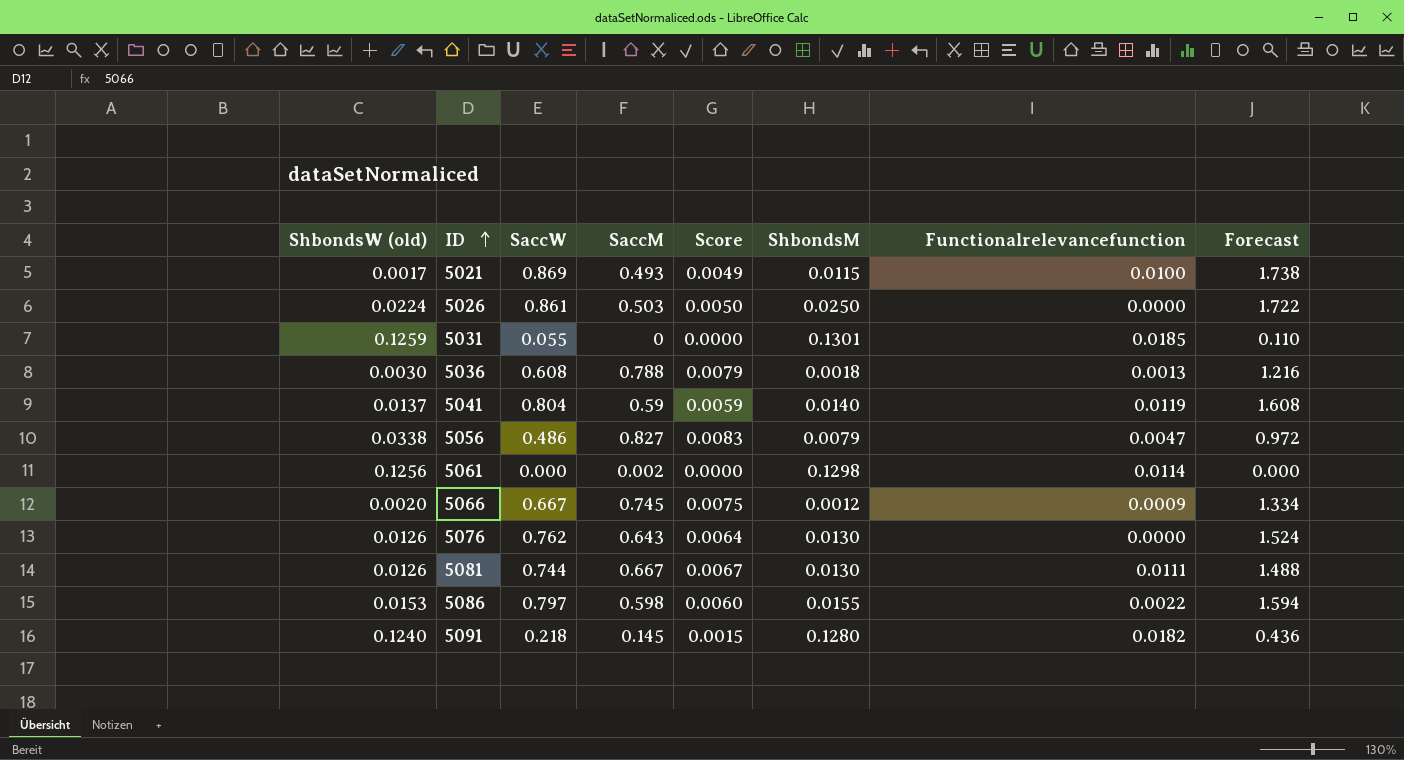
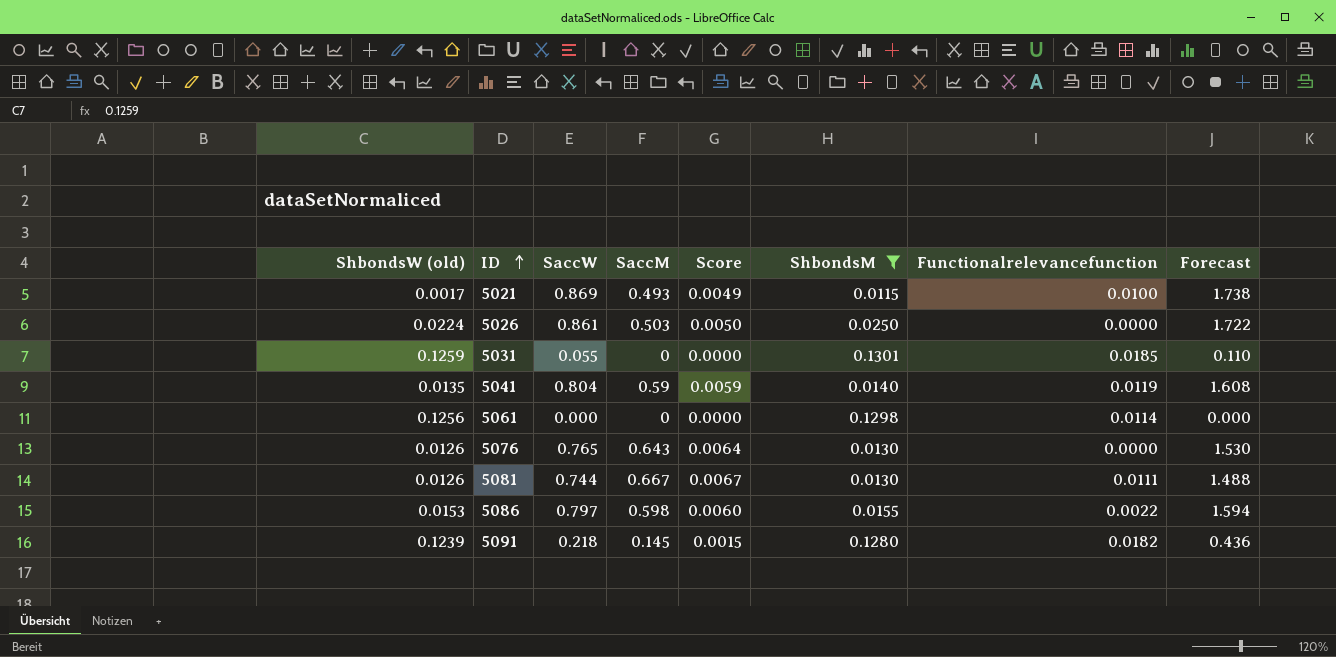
filter: none -> ShbondsM >= 0.0115
5041 | ShbondsW (old): 0.0137 -> 0.0135
5061 | SaccM: 0.002 -> 0
5076 | SaccW: 0.762 -> 0.765
5076 | Forecast: 1.524 -> 1.530
5091 | ShbondsW (old): 0.1240 -> 0.1239

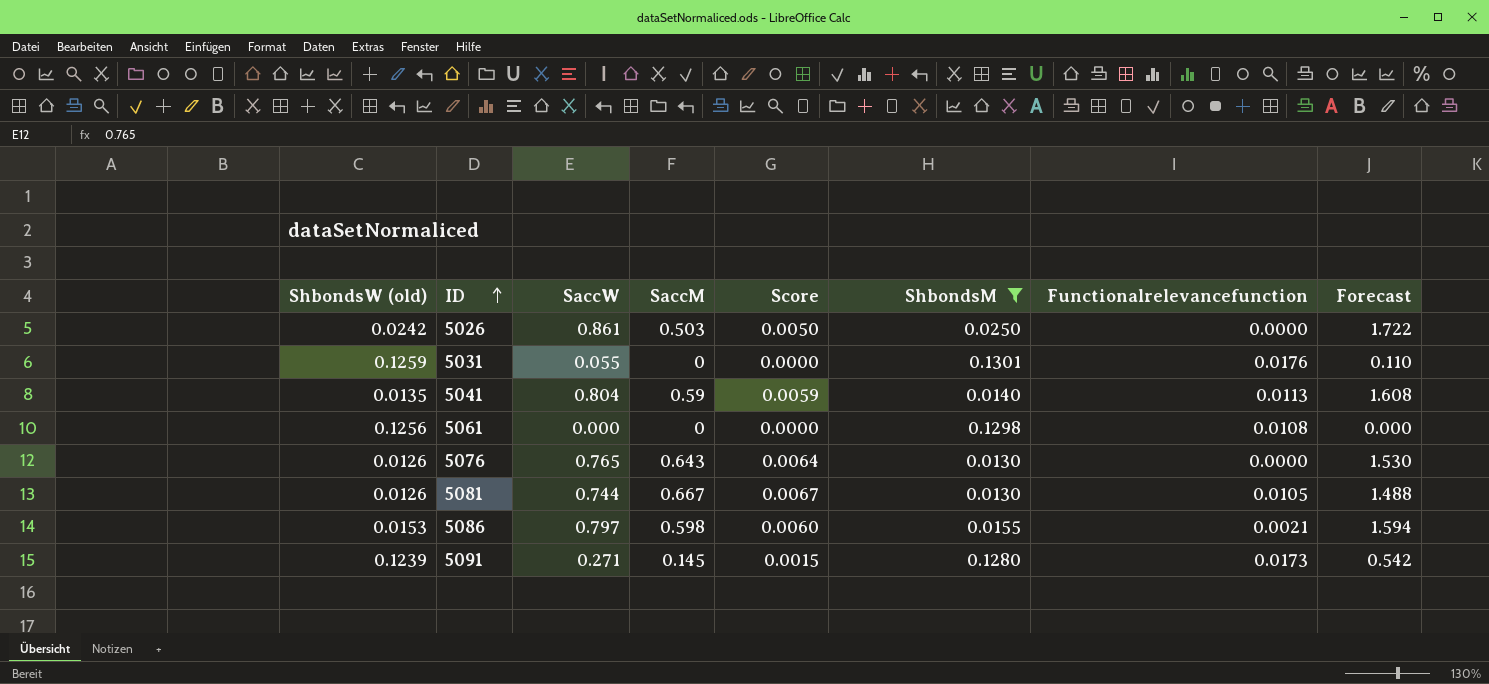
row 5021: 0.0017 | 0.869 | 0.493 | 0.0049 | 0.0115 | 0.0100 | 1.738 -> none
5026 | ShbondsW (old): 0.0224 -> 0.0242
5031 | Functionalrelevancefunction: 0.0185 -> 0.0176
5041 | Functionalrelevancefunction: 0.0119 -> 0.0113
5061 | Functionalrelevancefunction: 0.0114 -> 0.0108
5081 | Functionalrelevancefunction: 0.0111 -> 0.0105
5086 | Functionalrelevancefunction: 0.0022 -> 0.0021
5091 | SaccW: 0.218 -> 0.271
5091 | Functionalrelevancefunction: 0.0182 -> 0.0173
5091 | Forecast: 0.436 -> 0.542

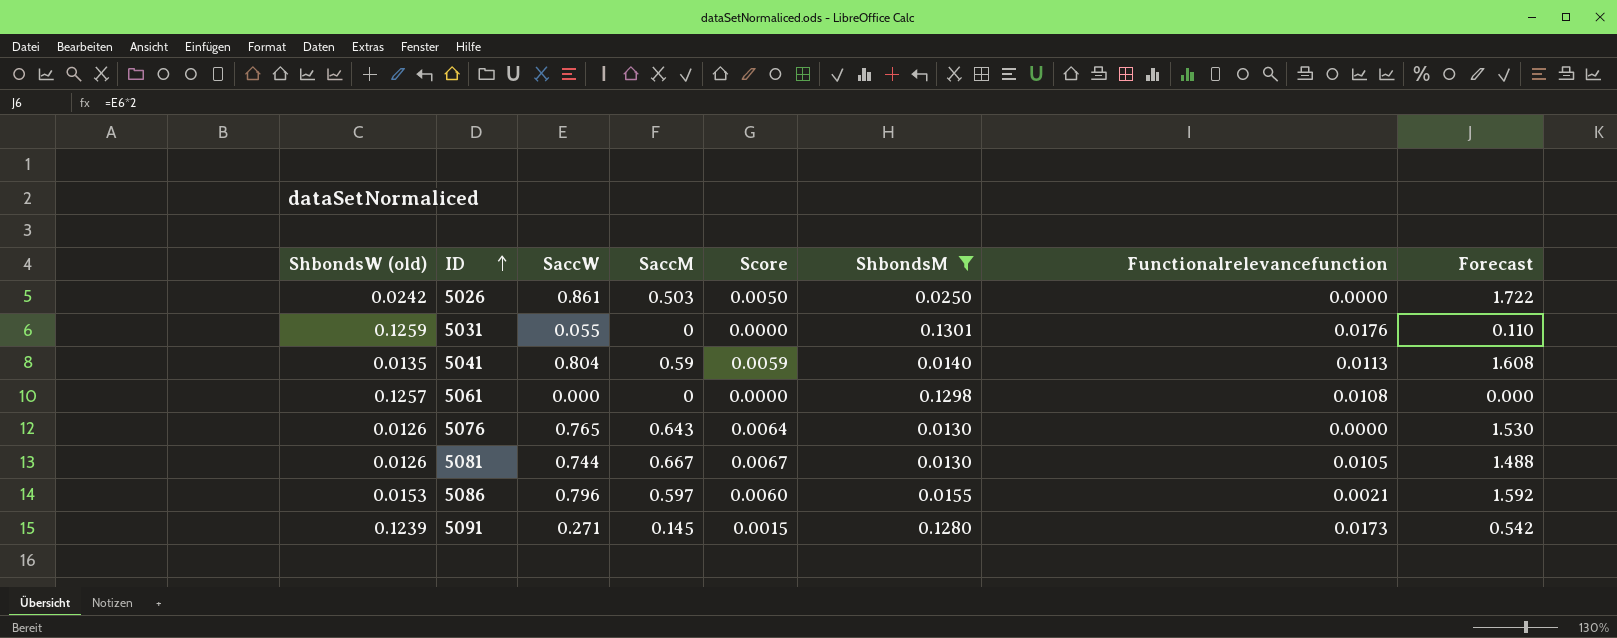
5061 | ShbondsW (old): 0.1256 -> 0.1257
5086 | SaccW: 0.797 -> 0.796
5086 | SaccM: 0.598 -> 0.597
5086 | Forecast: 1.594 -> 1.592

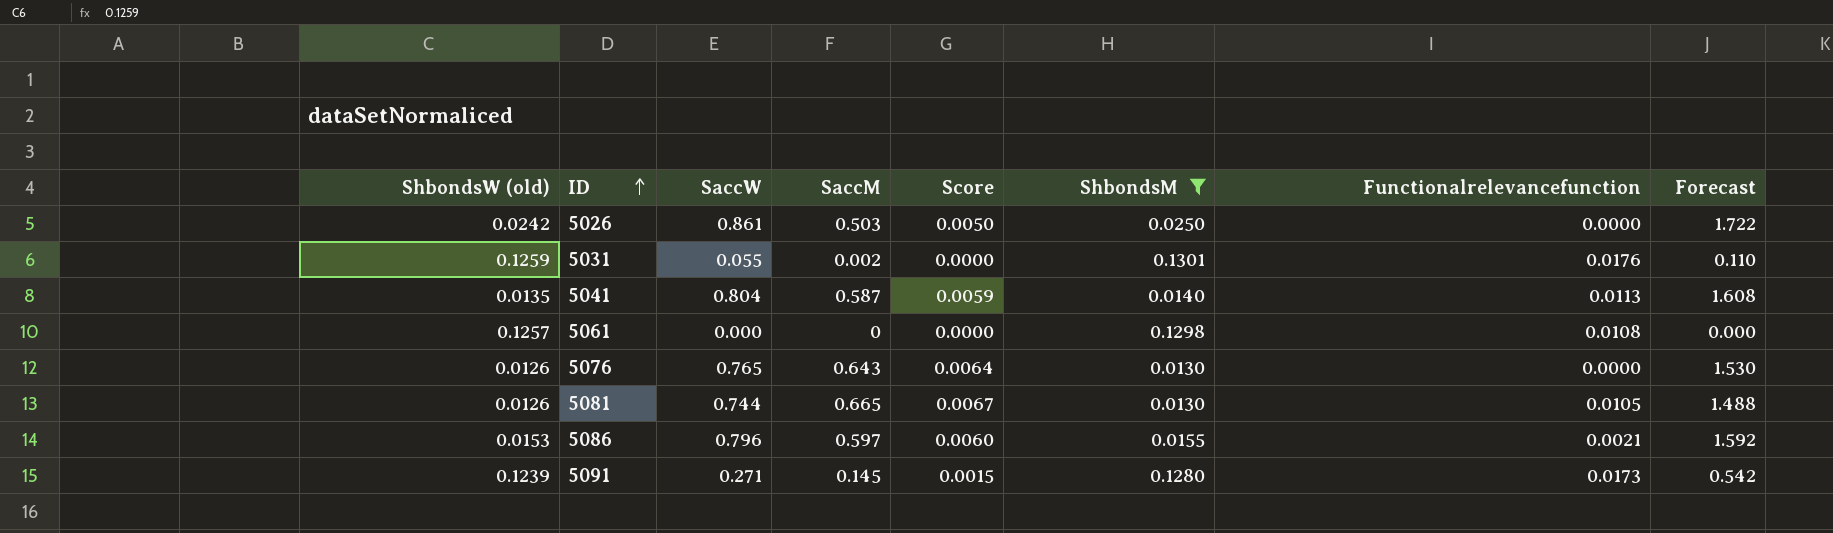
5031 | SaccM: 0 -> 0.002
5041 | SaccM: 0.59 -> 0.587
5081 | SaccM: 0.667 -> 0.665

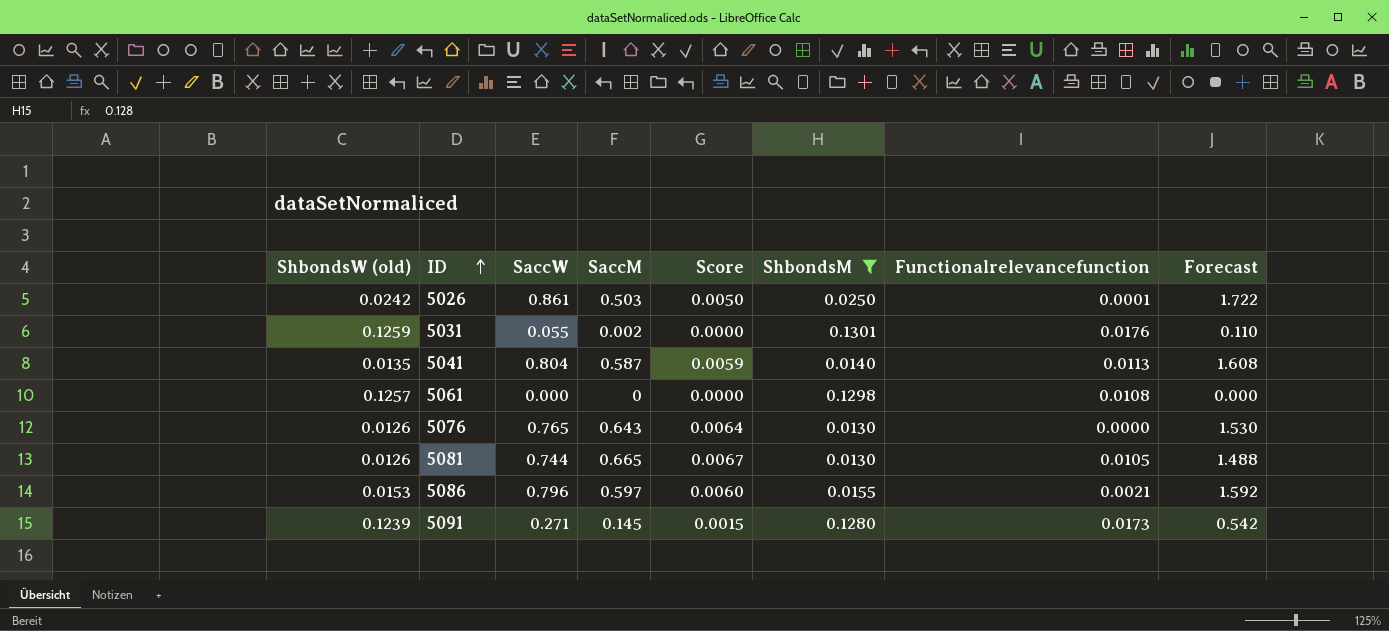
5026 | Functionalrelevancefunction: 0.0000 -> 0.0001

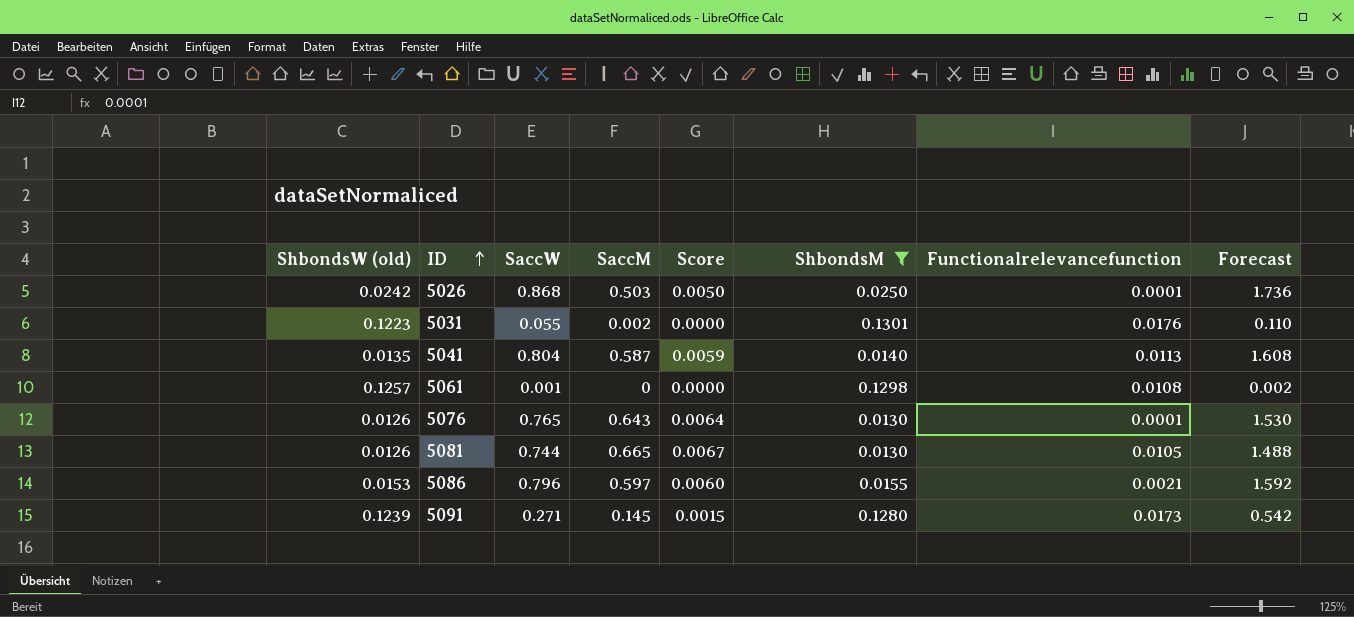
5026 | SaccW: 0.861 -> 0.868
5026 | Forecast: 1.722 -> 1.736
5031 | ShbondsW (old): 0.1259 -> 0.1223
5061 | SaccW: 0.000 -> 0.001
5061 | Forecast: 0.000 -> 0.002
5076 | Functionalrelevancefunction: 0.0000 -> 0.0001

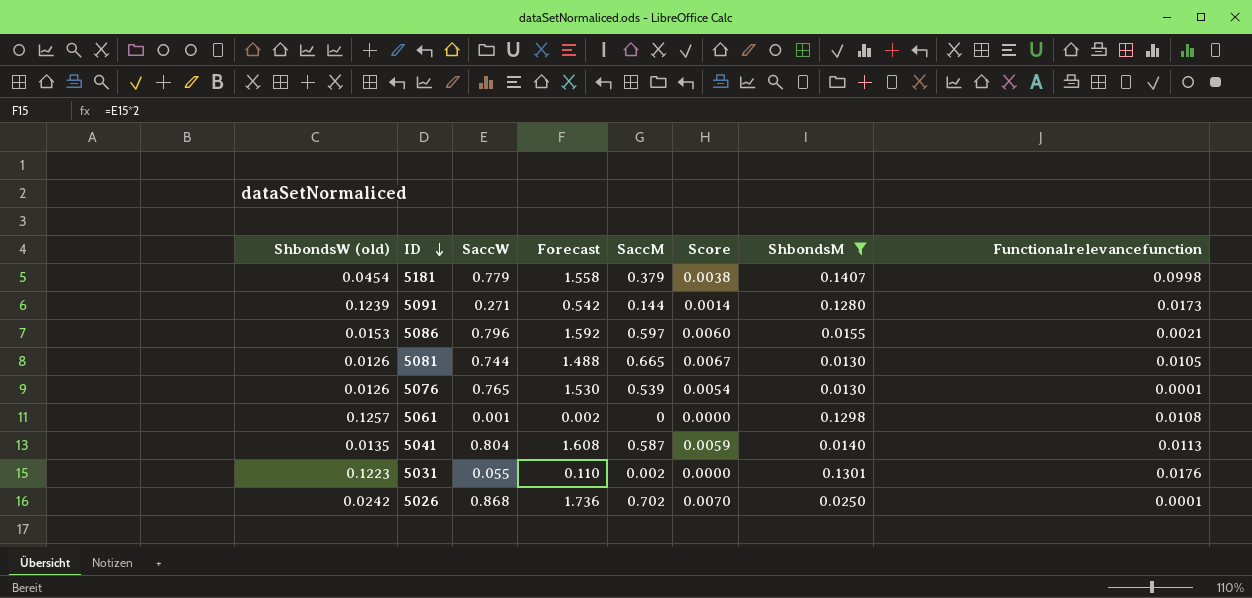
row order: ID ascending -> ID descending
column Forecast | position: 8 -> 4
row 5181: none -> 0.0454 | 0.779 | 1.558 | 0.379 | 0.0038 | 0.1407 | 0.0998
5091 | SaccM: 0.145 -> 0.144
5091 | Score: 0.0015 -> 0.0014
5076 | SaccM: 0.643 -> 0.539
5076 | Score: 0.0064 -> 0.0054
5026 | SaccM: 0.503 -> 0.702
5026 | Score: 0.0050 -> 0.0070

